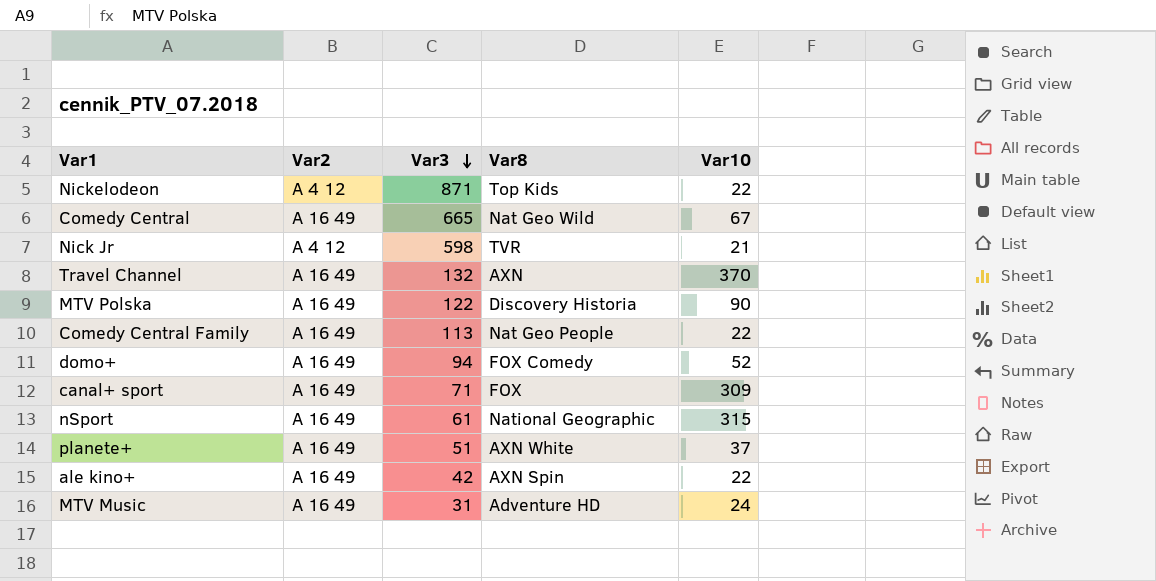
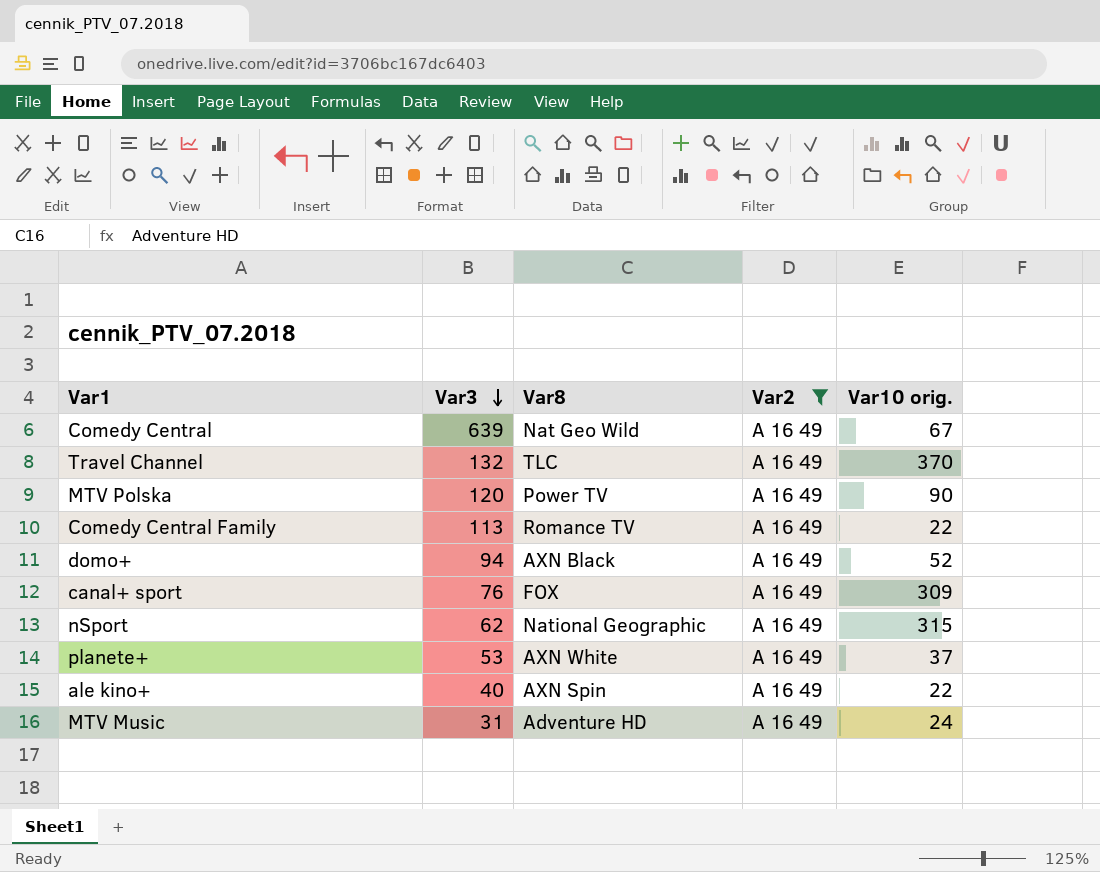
filter: none -> Var2 = A 16 49
column Var2 | position: 2 -> 4
column name: Var10 -> Var10 orig.
Comedy Central | Var3: 665 -> 639
Travel Channel | Var8: AXN -> TLC
MTV Polska | Var3: 122 -> 120
MTV Polska | Var8: Discovery Historia -> Power TV
Comedy Central Family | Var8: Nat Geo People -> Romance TV
domo+ | Var8: FOX Comedy -> AXN Black
canal+ sport | Var3: 71 -> 76
nSport | Var3: 61 -> 62
planete+ | Var3: 51 -> 53
ale kino+ | Var3: 42 -> 40

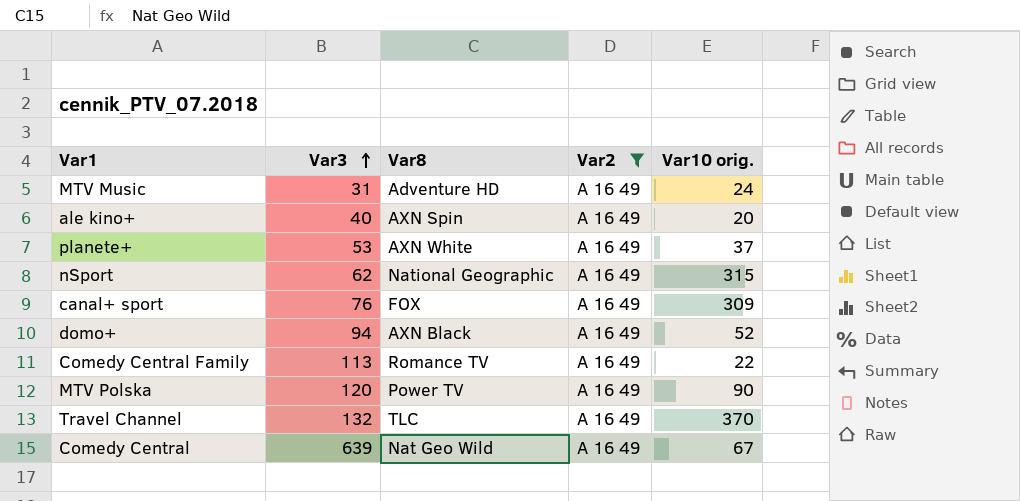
row order: Var3 descending -> Var3 ascending
ale kino+ | Var10 orig.: 22 -> 20

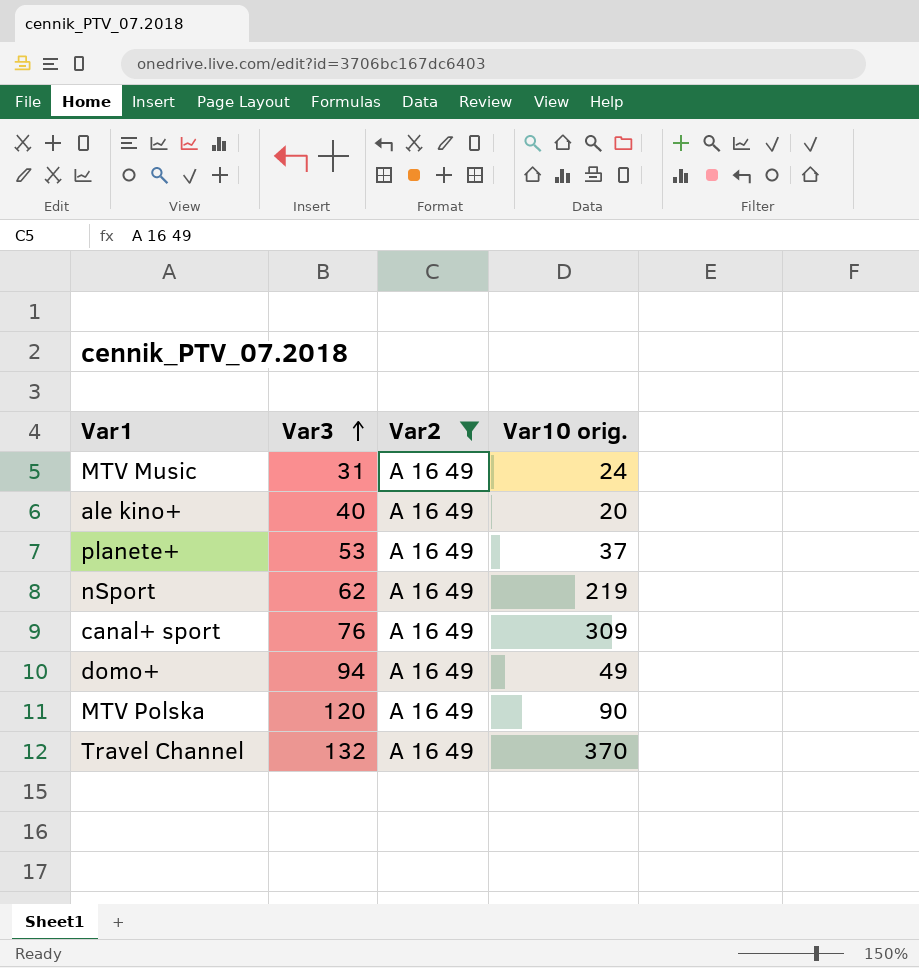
column Var8 | position: 3 -> none
row Comedy Central Family: 113 | Romance TV | A 16 49 | 22 -> none
row Comedy Central: 639 | Nat Geo Wild | A 16 49 | 67 -> none
nSport | Var10 orig.: 315 -> 219
domo+ | Var10 orig.: 52 -> 49

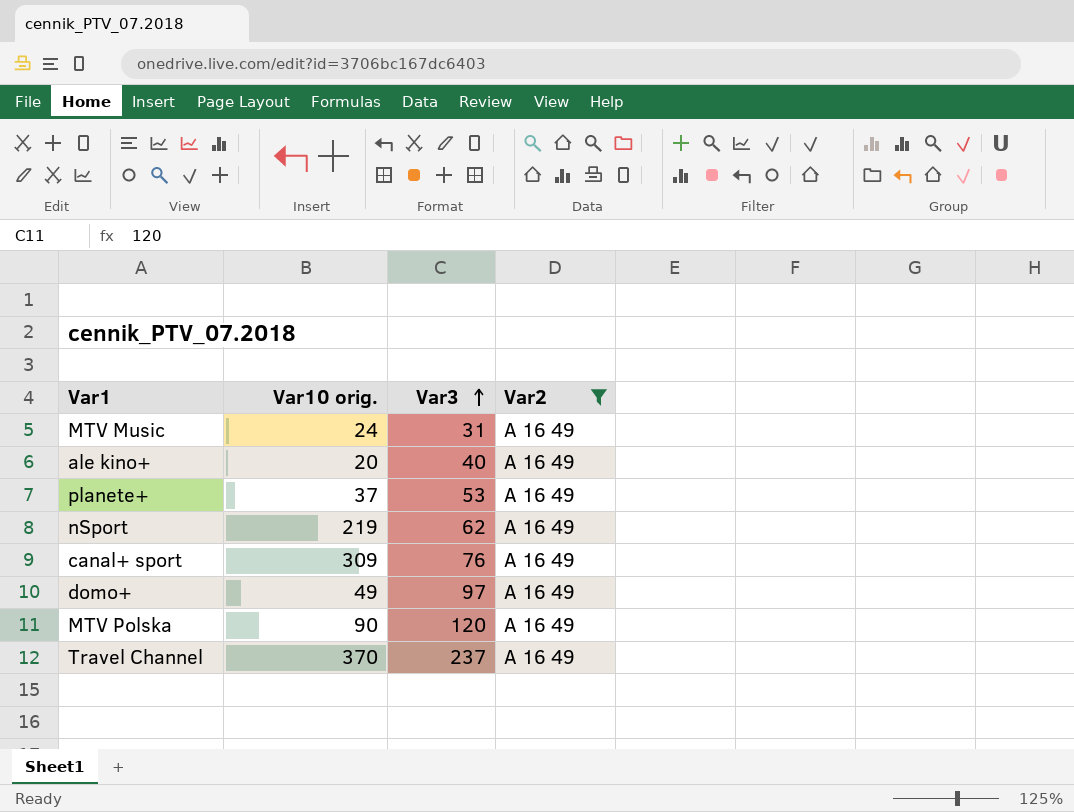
column Var10 orig. | position: 4 -> 2
domo+ | Var3: 94 -> 97
Travel Channel | Var3: 132 -> 237

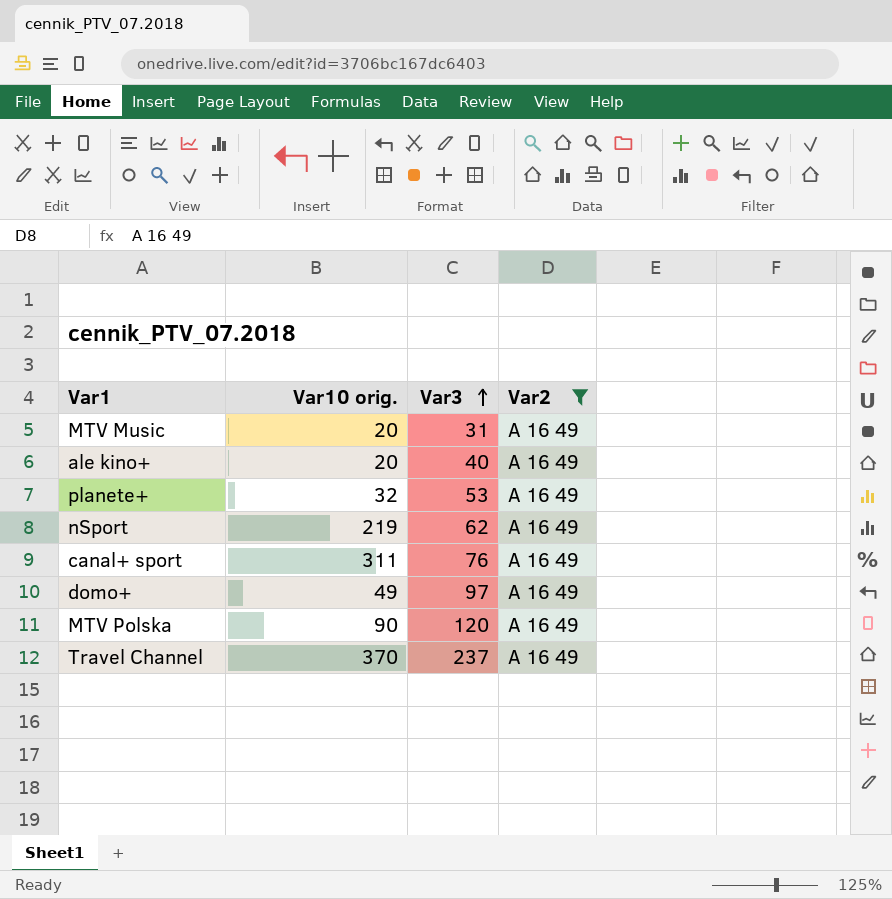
MTV Music | Var10 orig.: 24 -> 20
planete+ | Var10 orig.: 37 -> 32
canal+ sport | Var10 orig.: 309 -> 311

